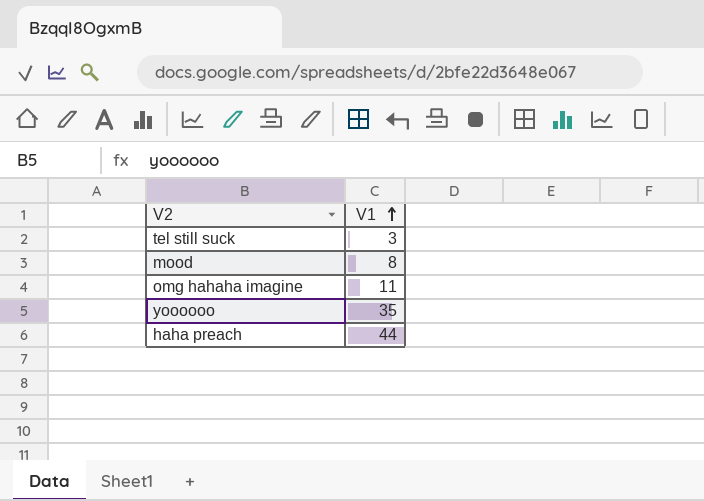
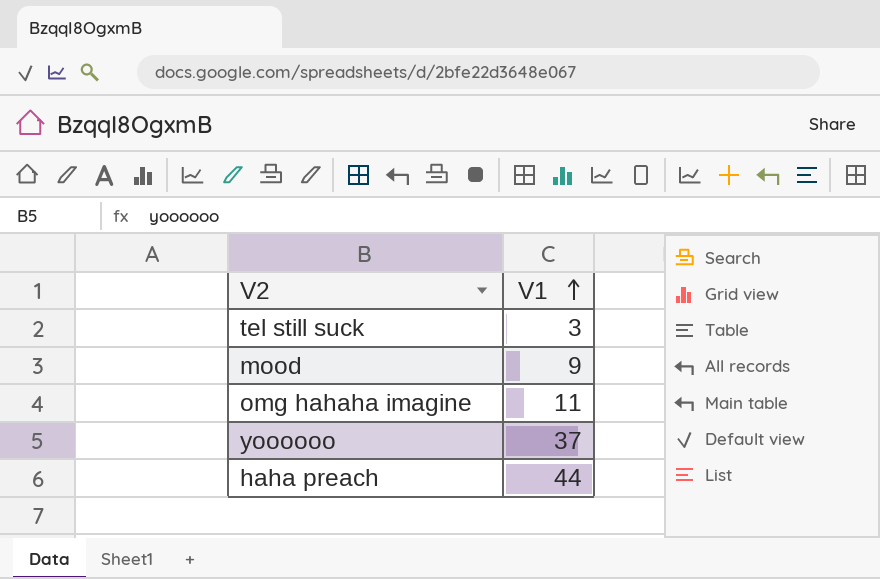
mood | V1: 8 -> 9
yoooooo | V1: 35 -> 37

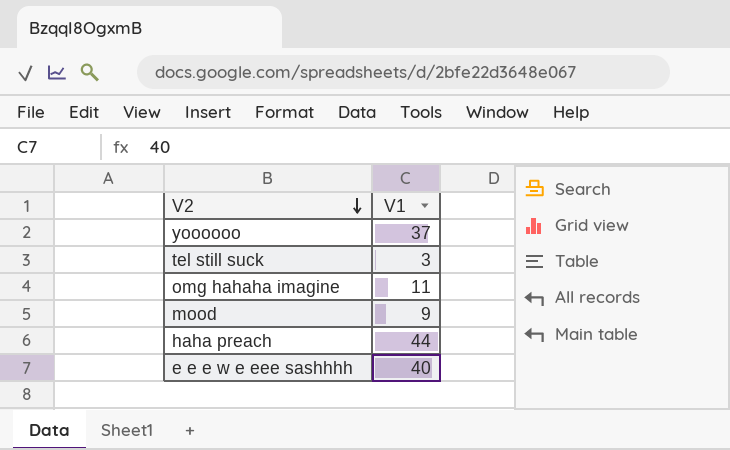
row order: V1 ascending -> V2 descending
row e e e w e eee sashhhh: none -> 40

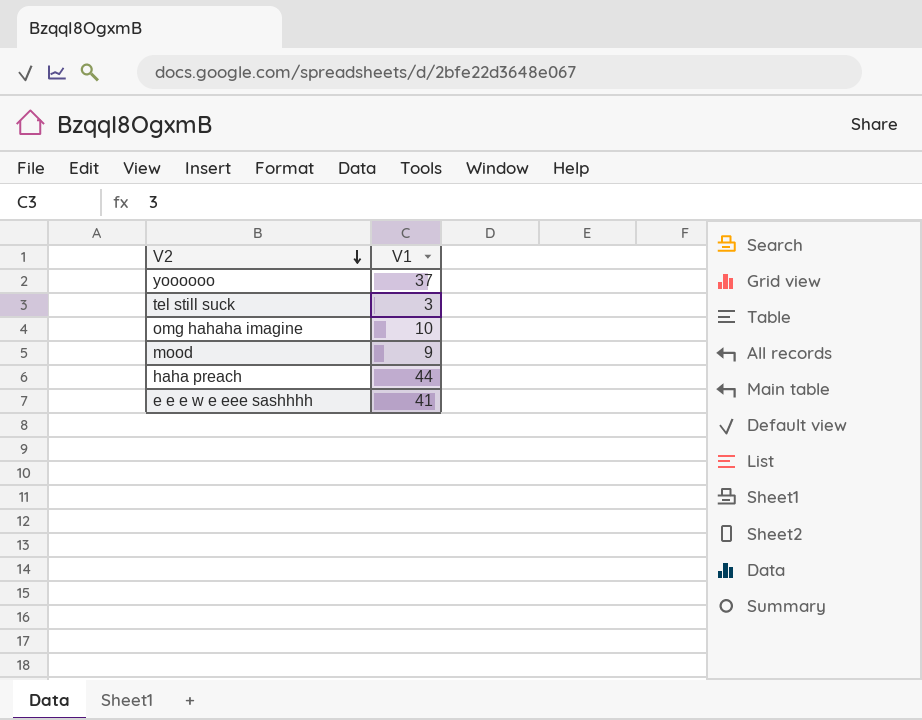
omg hahaha imagine | V1: 11 -> 10
e e e w e eee sashhhh | V1: 40 -> 41

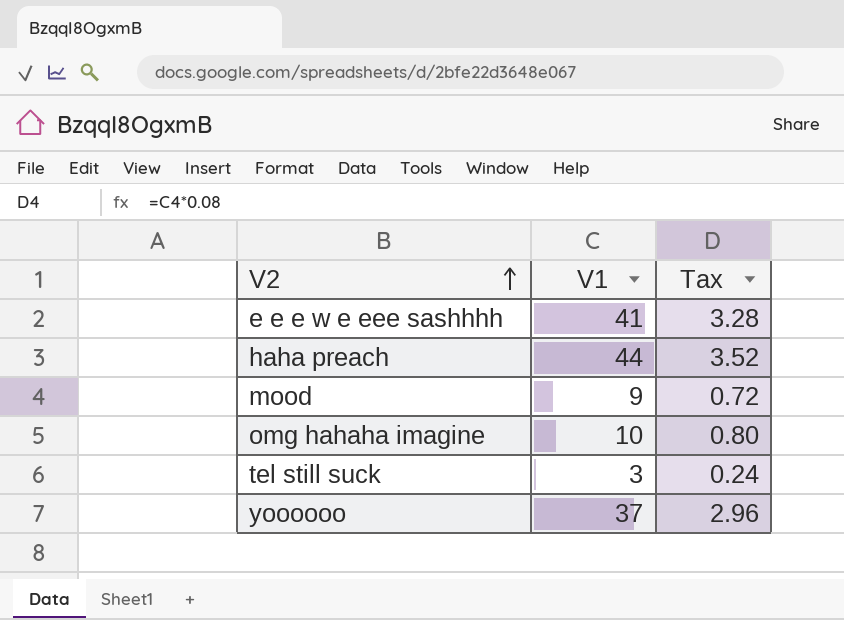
row order: V2 descending -> V2 ascending
column Tax | formula: none -> [V1] * 0.08

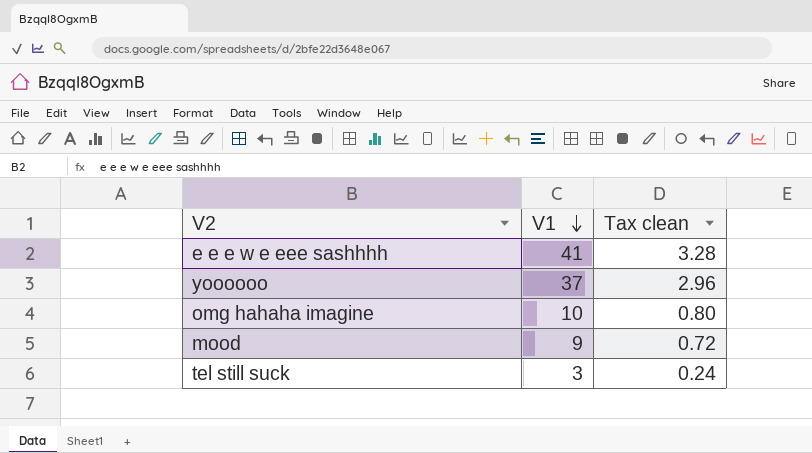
row order: V2 ascending -> V1 descending
column name: Tax -> Tax clean
row haha preach: 44 | 3.52 -> none

